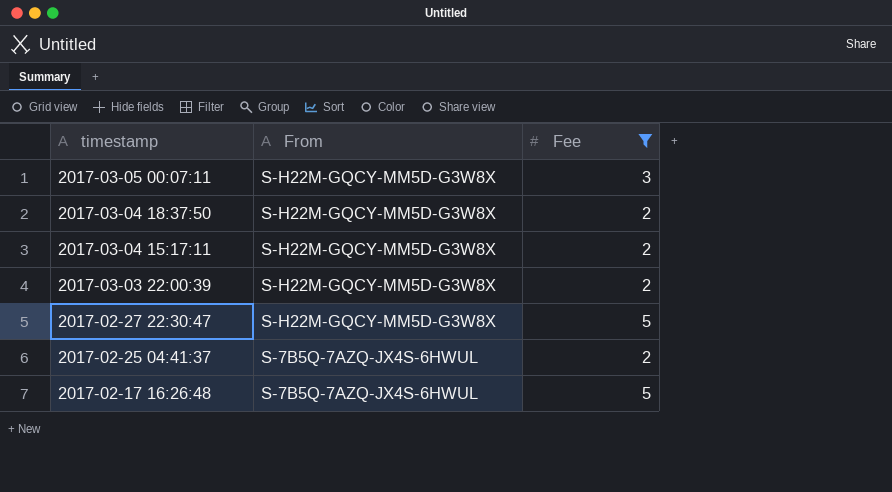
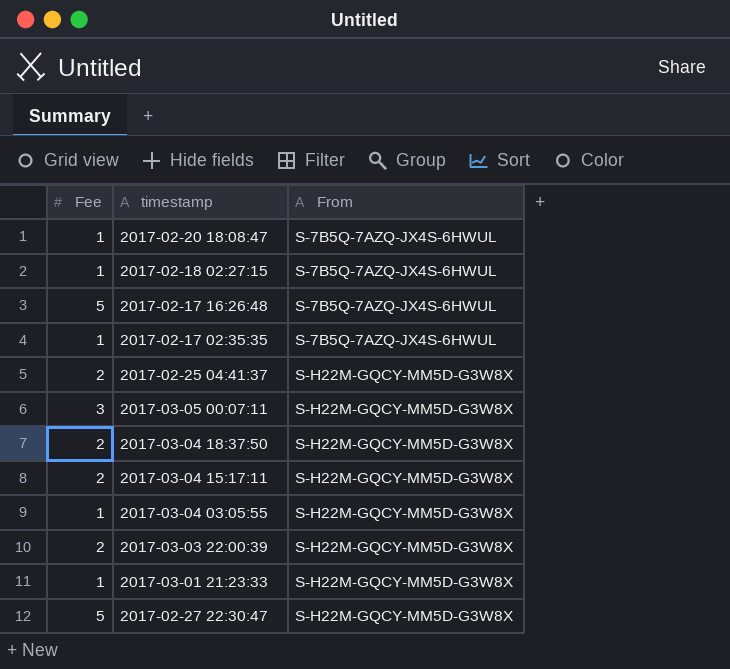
filter: Fee != 1 -> none
row order: timestamp descending -> From ascending
column Fee | position: 3 -> 1
2017-02-25 04:41:37 | From: S-7B5Q-7AZQ-JX4S-6HWUL -> S-H22M-GQCY-MM5D-G3W8X

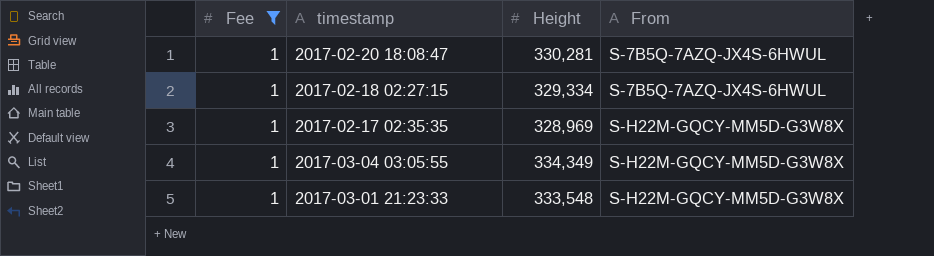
filter: none -> Fee = 1
column Height | position: none -> 3
2017-02-17 02:35:35 | From: S-7B5Q-7AZQ-JX4S-6HWUL -> S-H22M-GQCY-MM5D-G3W8X

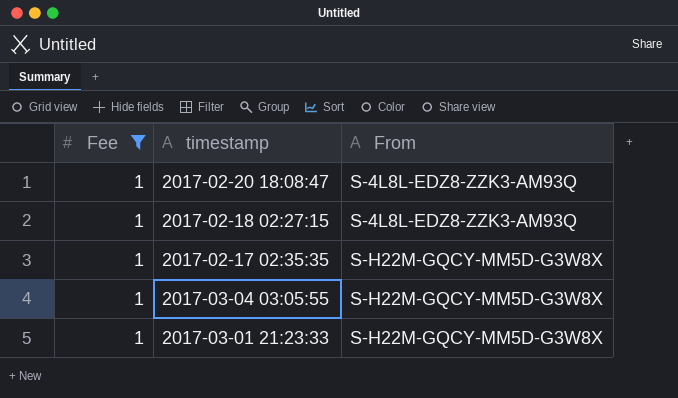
column Height | position: 3 -> none
2017-02-20 18:08:47 | From: S-7B5Q-7AZQ-JX4S-6HWUL -> S-4L8L-EDZ8-ZZK3-AM93Q
2017-02-18 02:27:15 | From: S-7B5Q-7AZQ-JX4S-6HWUL -> S-4L8L-EDZ8-ZZK3-AM93Q

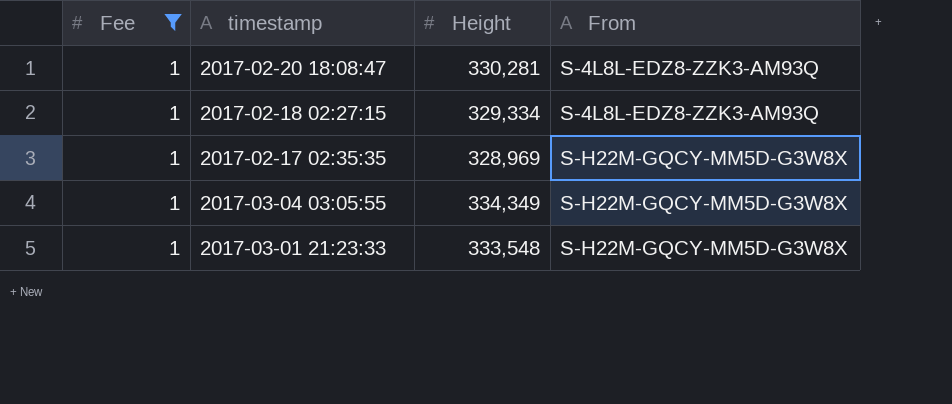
column Height | position: none -> 3

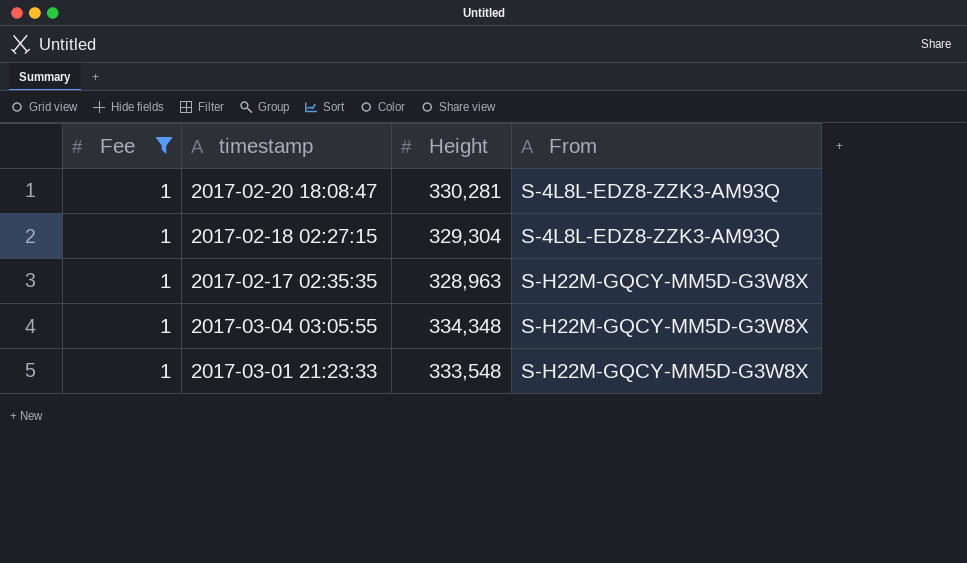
2017-02-18 02:27:15 | Height: 329,334 -> 329,304
2017-02-17 02:35:35 | Height: 328,969 -> 328,963
2017-03-04 03:05:55 | Height: 334,349 -> 334,348

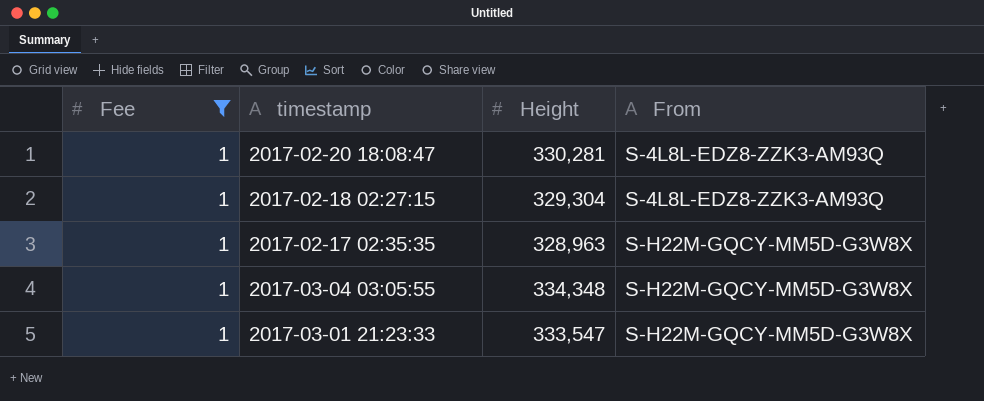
2017-03-01 21:23:33 | Height: 333,548 -> 333,547

